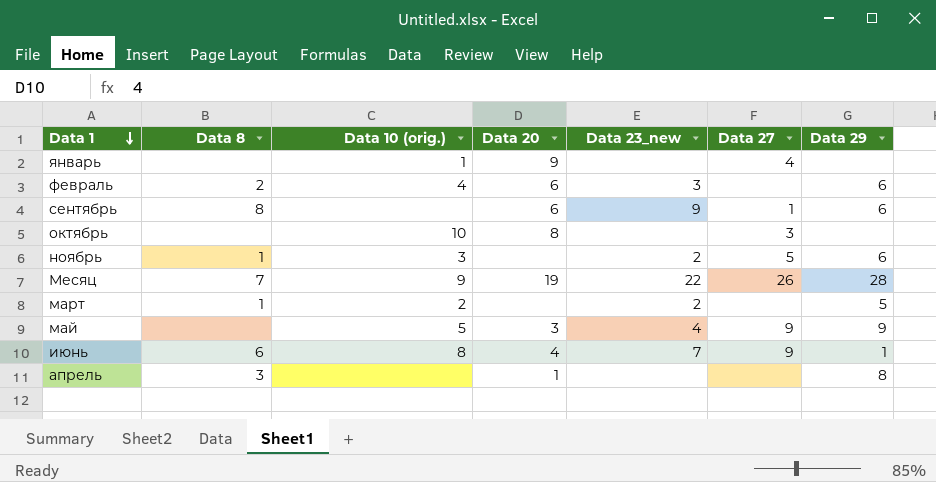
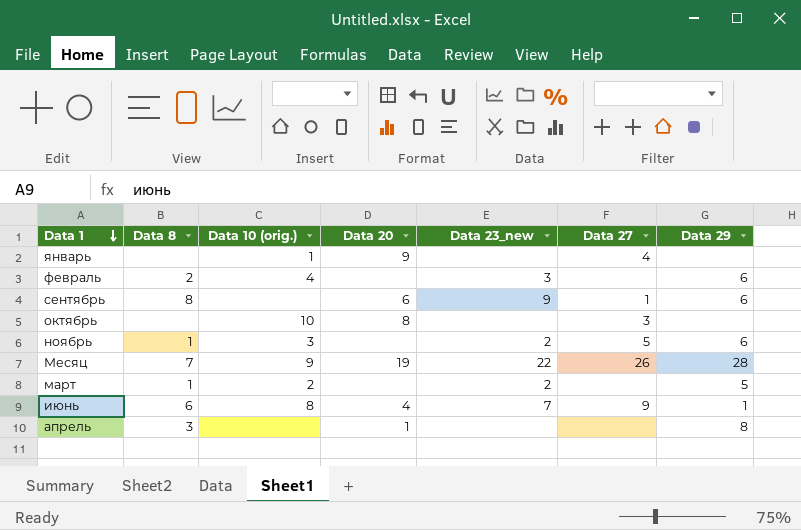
row май: none | 5 | 3 | 4 | 9 | 9 -> none
февраль | Data 20: 6 -> none

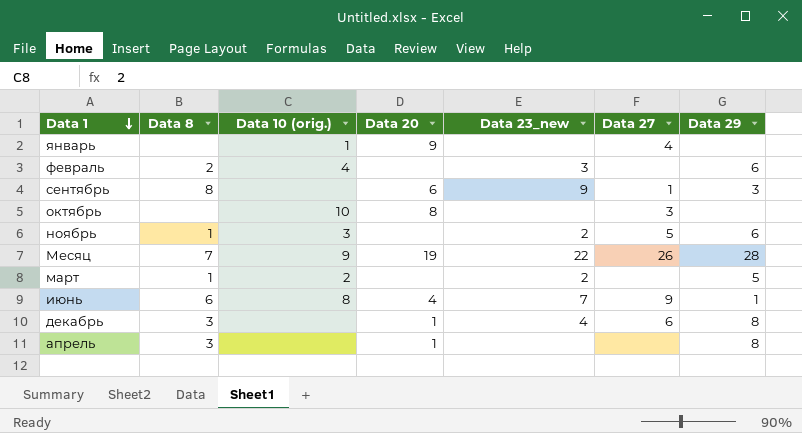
сентябрь | Data 29: 6 -> 3
row декабрь: none -> 3 | none | 1 | 4 | 6 | 8

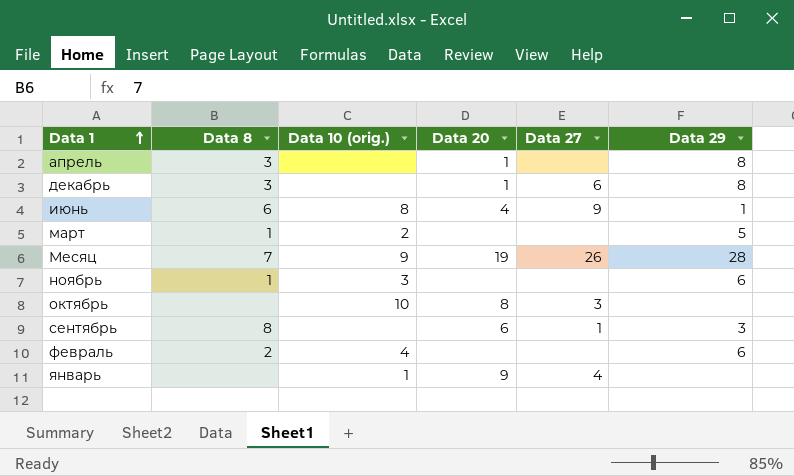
row order: Data 1 descending -> Data 1 ascending
column Data 23_new | position: 5 -> none
ноябрь | Data 27: 5 -> none

